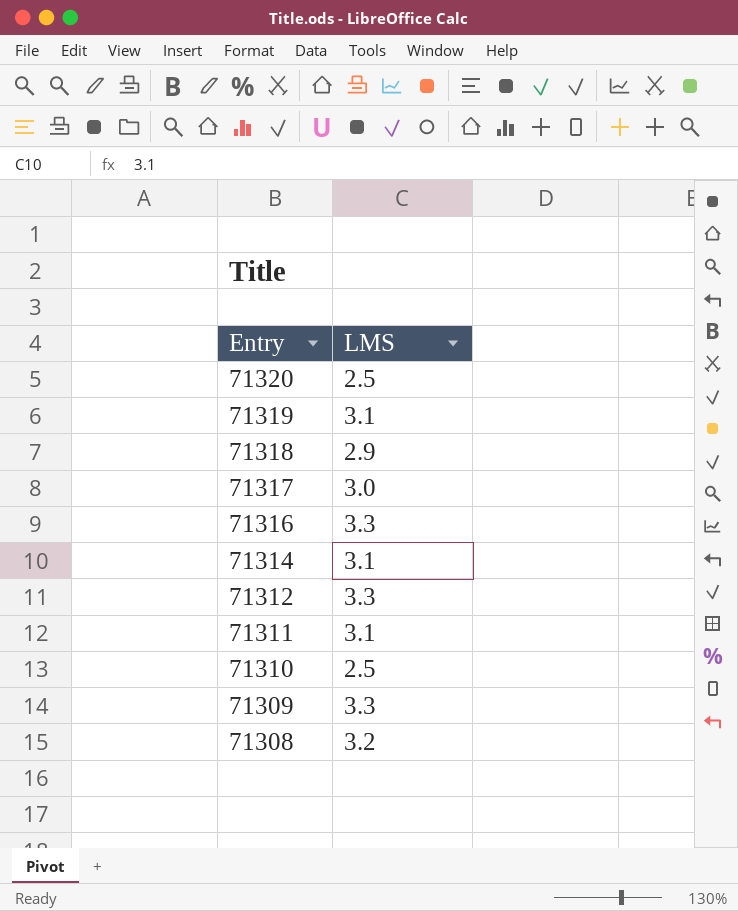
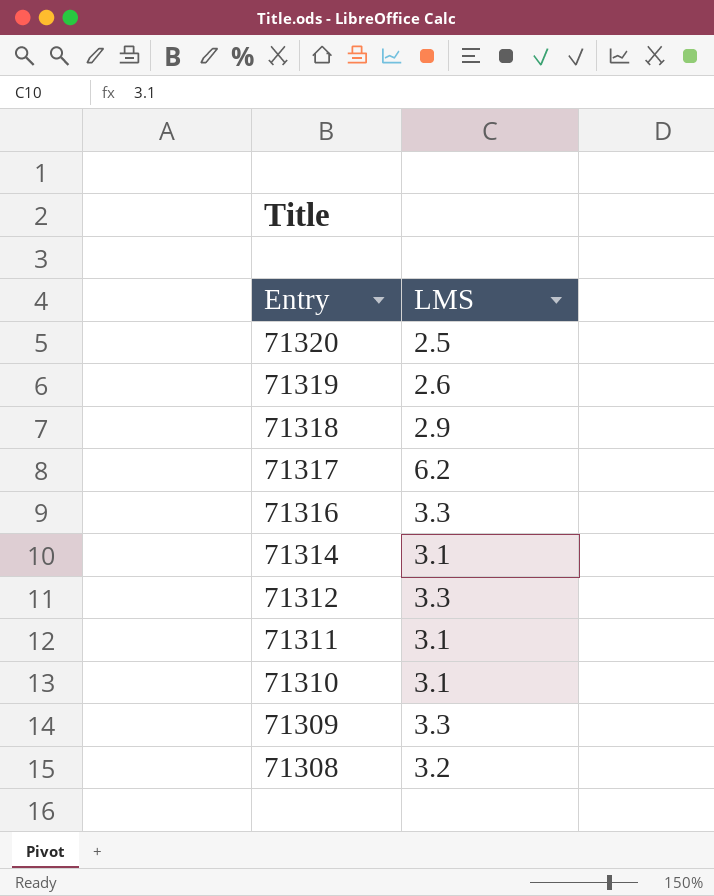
71319 | LMS: 3.1 -> 2.6
71317 | LMS: 3.0 -> 6.2
71310 | LMS: 2.5 -> 3.1

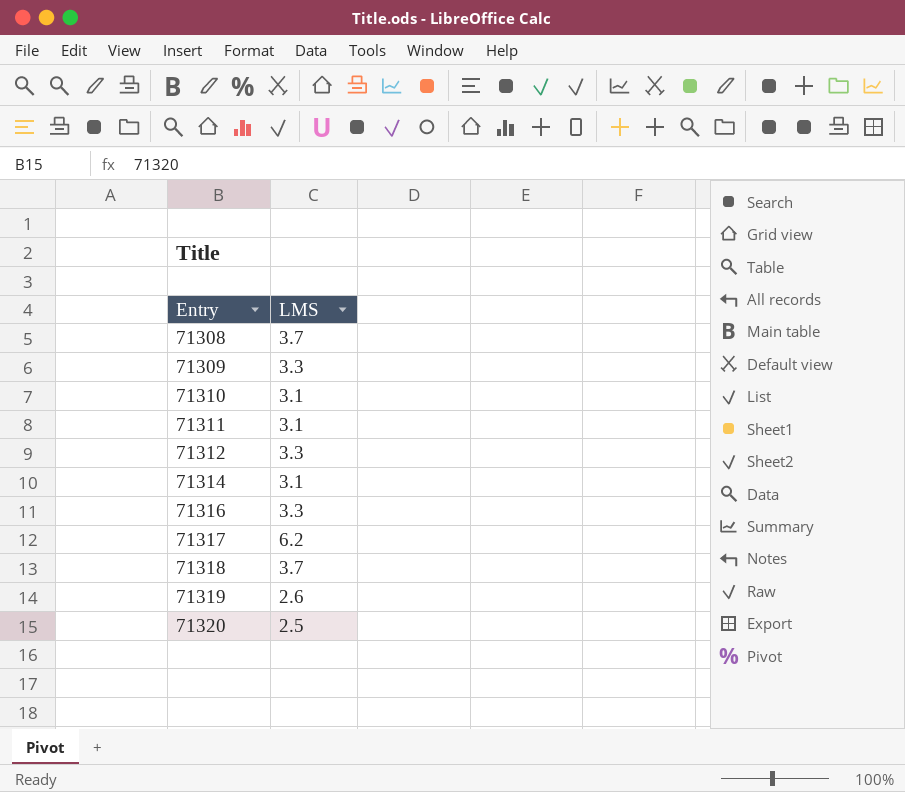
row order: Entry descending -> Entry ascending
71308 | LMS: 3.2 -> 3.7
71318 | LMS: 2.9 -> 3.7

